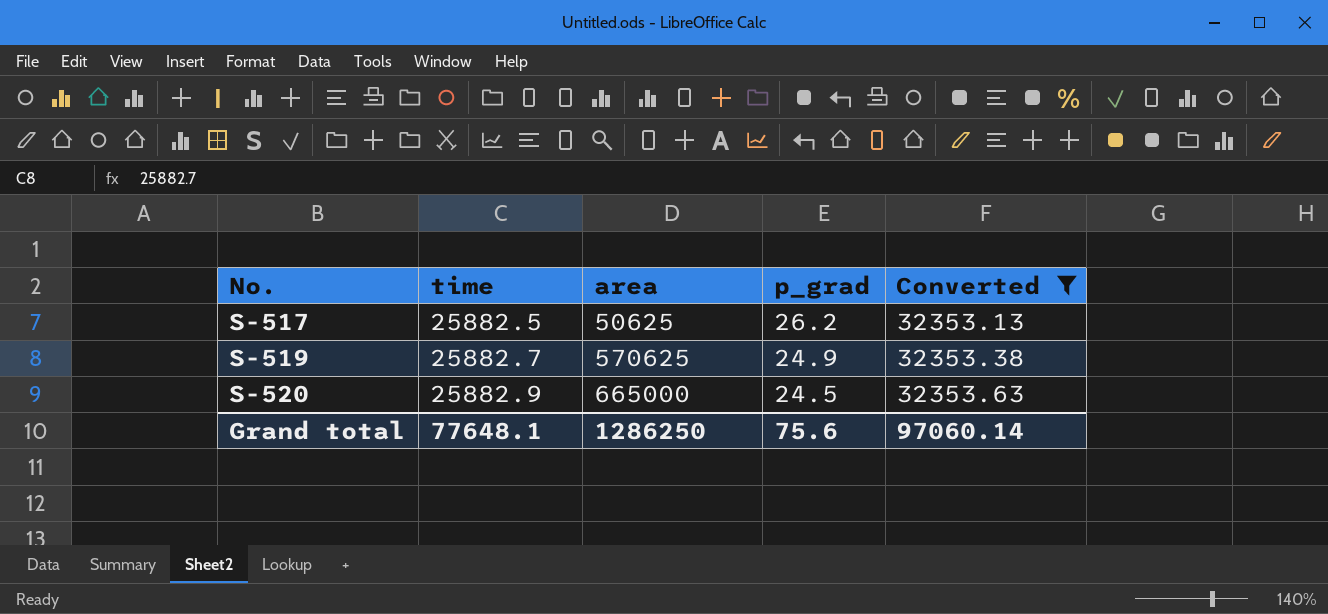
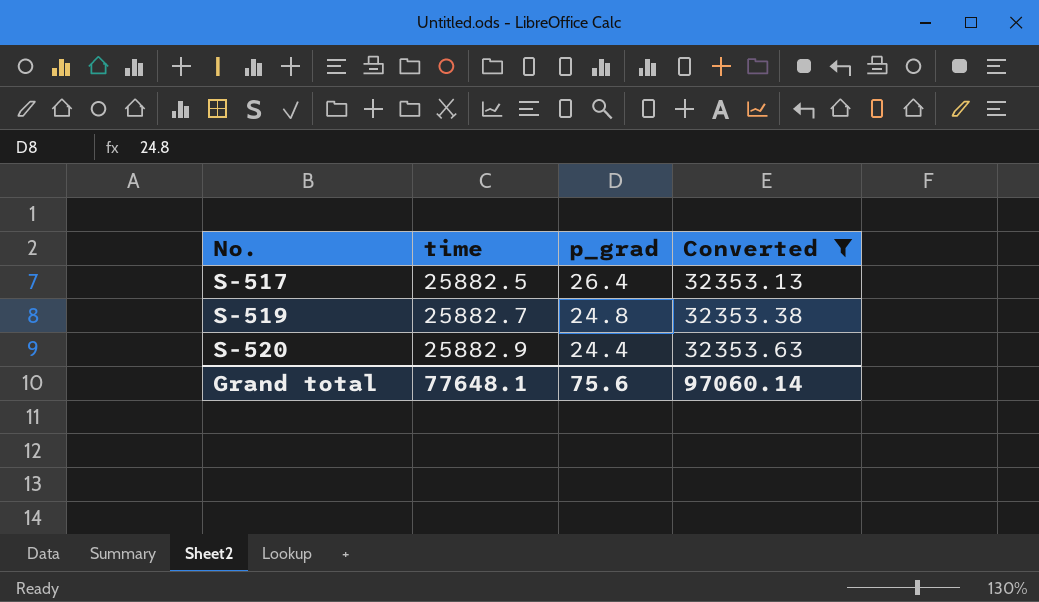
column area | position: 3 -> none
S-517 | p_grad: 26.2 -> 26.4
S-519 | p_grad: 24.9 -> 24.8
S-520 | p_grad: 24.5 -> 24.4

